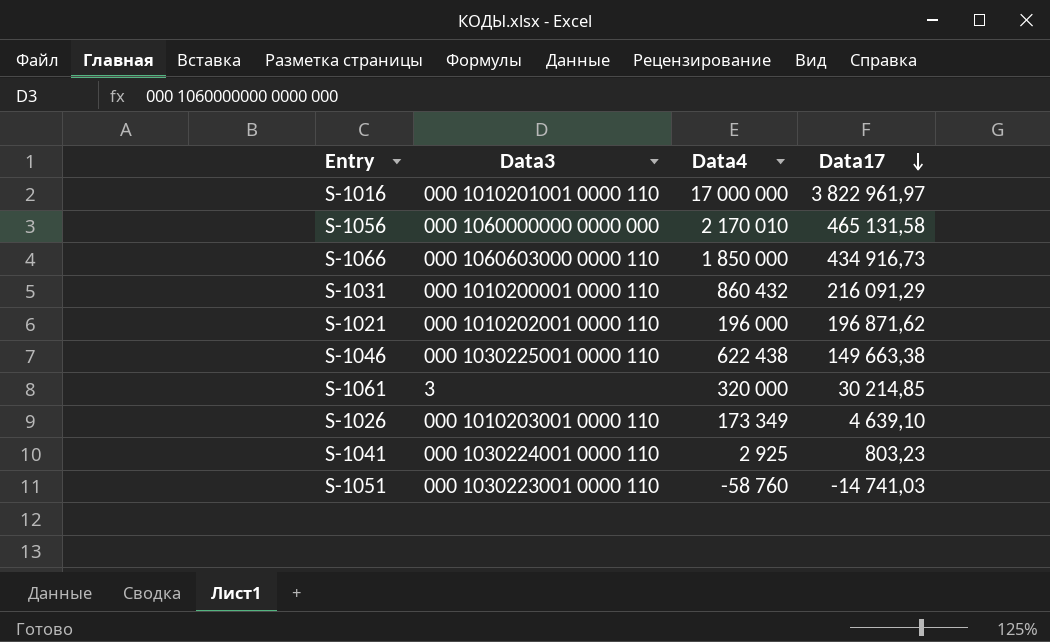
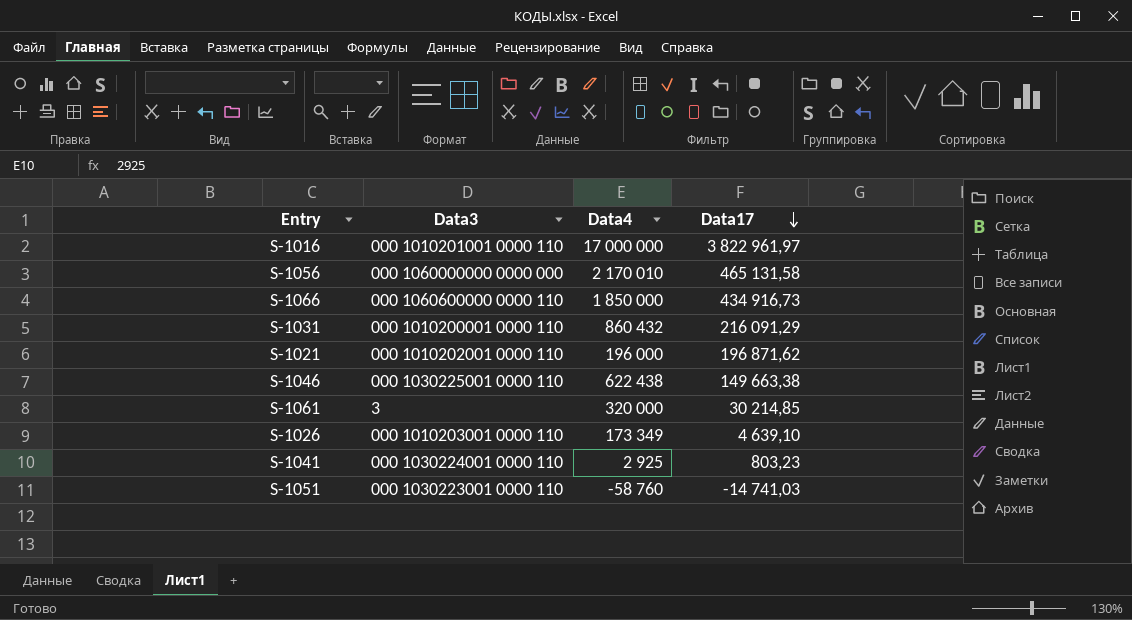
S-1066 | Data3: 000 1060603000 0000 110 -> 000 1060600000 0000 110

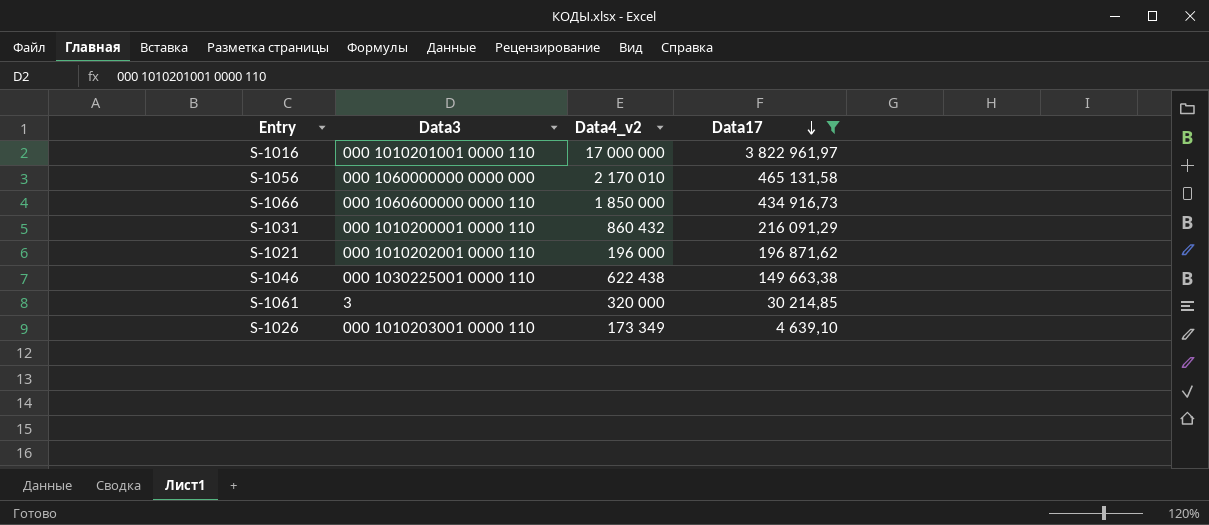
filter: none -> Data17 >= 4 639,10
column name: Data4 -> Data4_v2

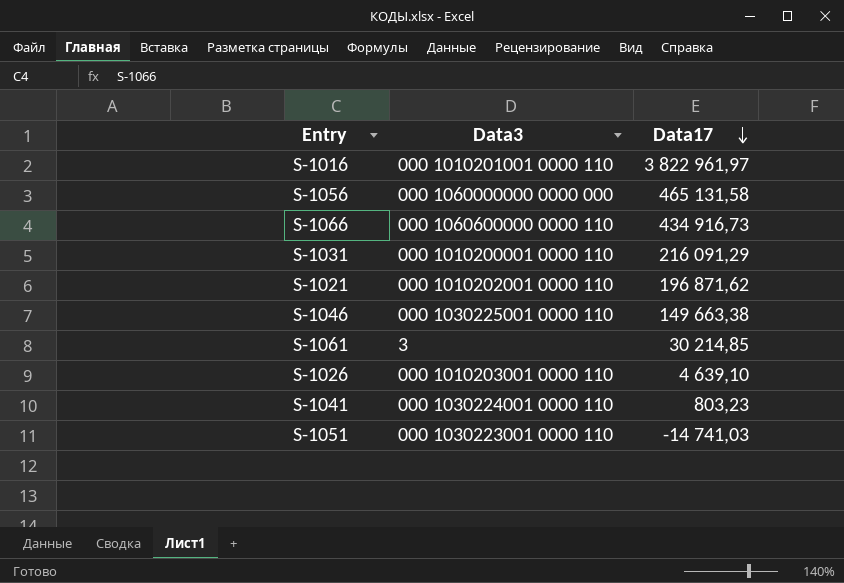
filter: Data17 >= 4 639,10 -> none
column Data4_v2 | position: 3 -> none

